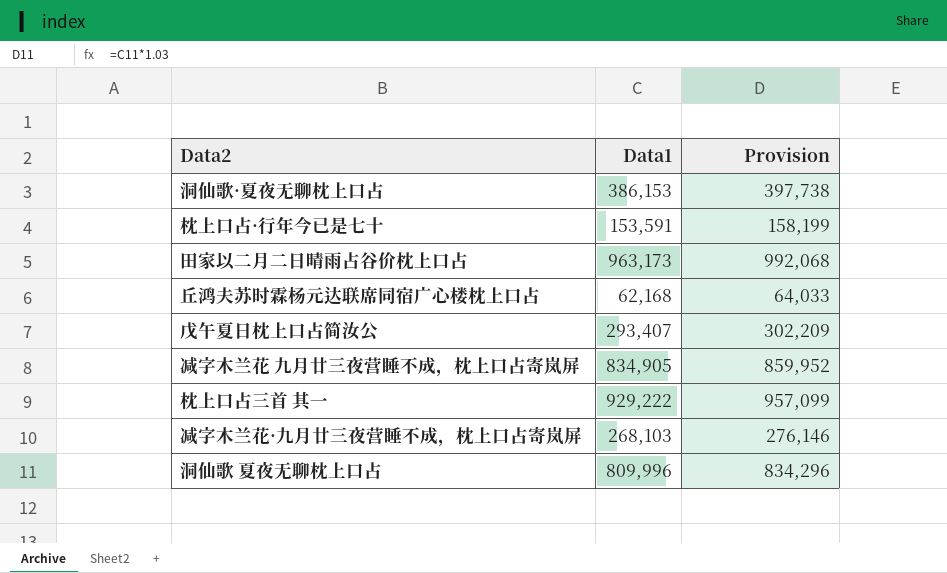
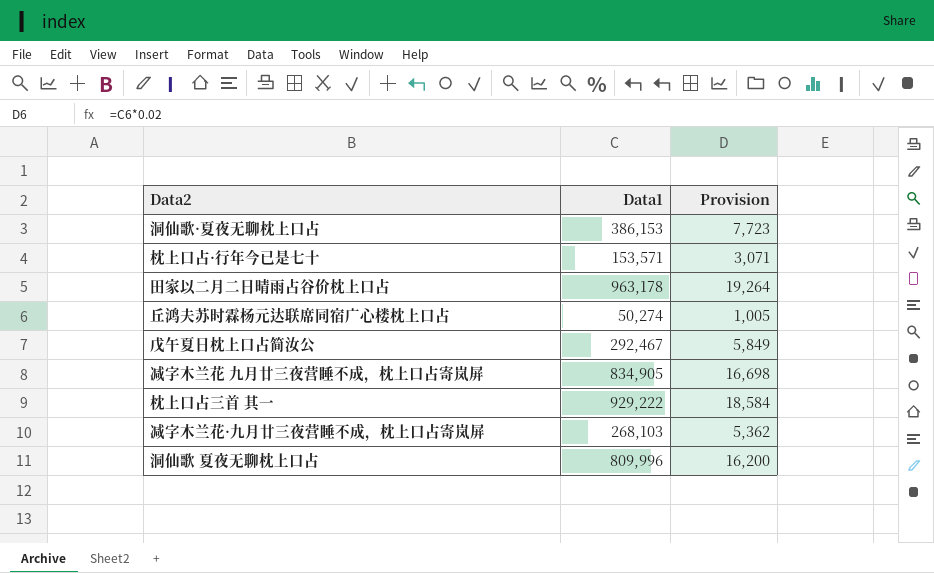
column Provision | formula: [Data1] * 1.03 -> [Data1] * 0.02
枕上口占·行年今已是七十 | Data1: 153,591 -> 153,571
田家以二月二日晴雨占谷价枕上口占 | Data1: 963,173 -> 963,178
丘鸿夫苏时霖杨元达联席同宿广心楼枕上口占 | Data1: 62,168 -> 50,274
戊午夏日枕上口占简汝公 | Data1: 293,407 -> 292,467

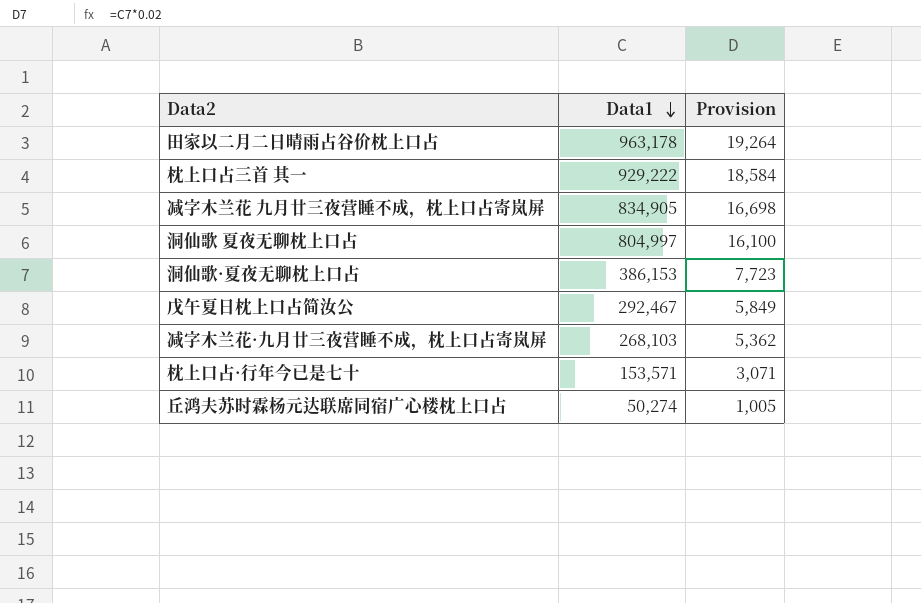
row order: none -> Data1 descending
洞仙歌 夏夜无聊枕上口占 | Data1: 809,996 -> 804,997
洞仙歌 夏夜无聊枕上口占 | Provision: 16,200 -> 16,100

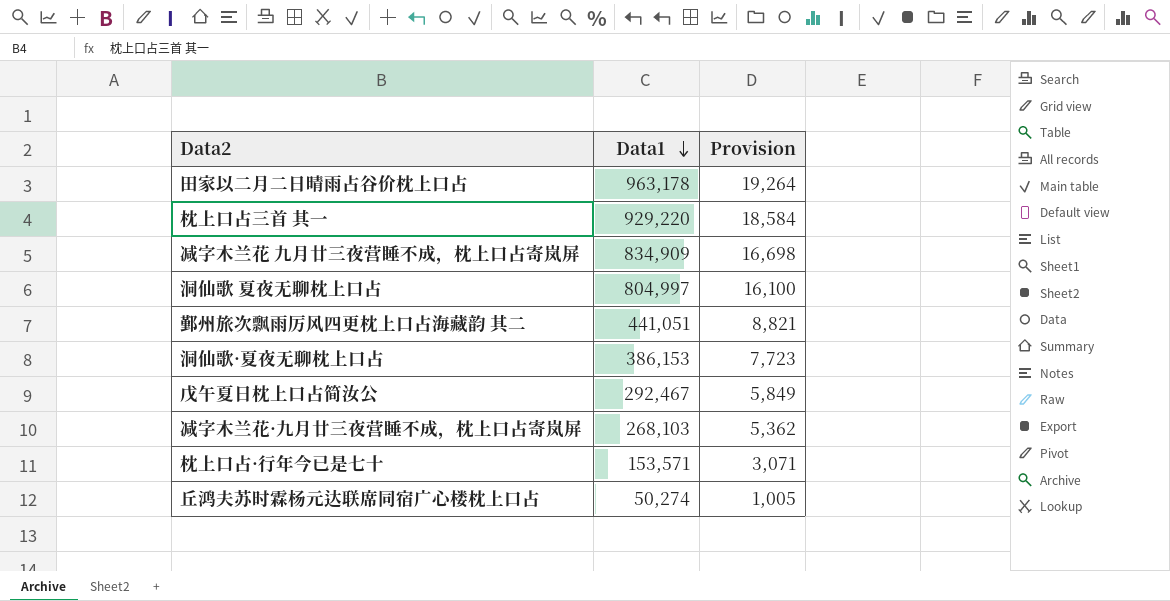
枕上口占三首 其一 | Data1: 929,222 -> 929,220
减字木兰花 九月廿三夜营睡不成，枕上口占寄岚屏 | Data1: 834,905 -> 834,909
row 鄞州旅次飘雨厉风四更枕上口占海藏韵 其二: none -> 441,051 | 8,821

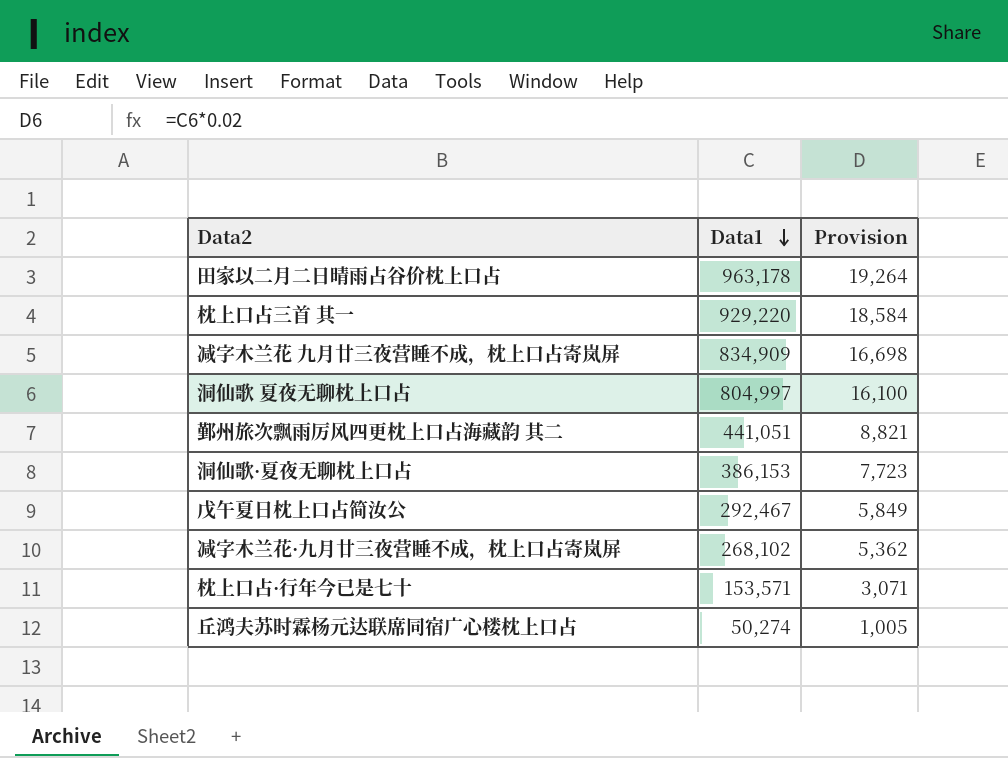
减字木兰花·九月廿三夜营睡不成，枕上口占寄岚屏 | Data1: 268,103 -> 268,102

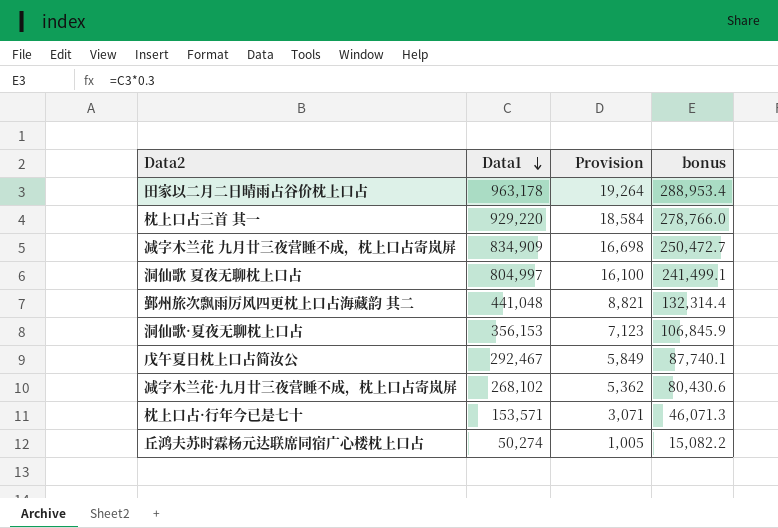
column bonus | formula: none -> [Data1] * 0.3
鄞州旅次飘雨厉风四更枕上口占海藏韵 其二 | Data1: 441,051 -> 441,048
洞仙歌·夏夜无聊枕上口占 | Data1: 386,153 -> 356,153
洞仙歌·夏夜无聊枕上口占 | Provision: 7,723 -> 7,123

